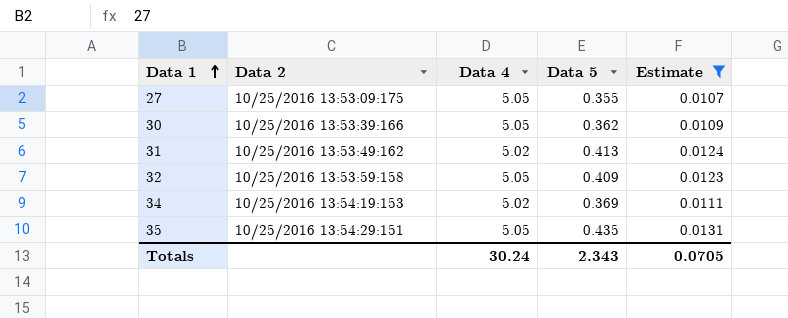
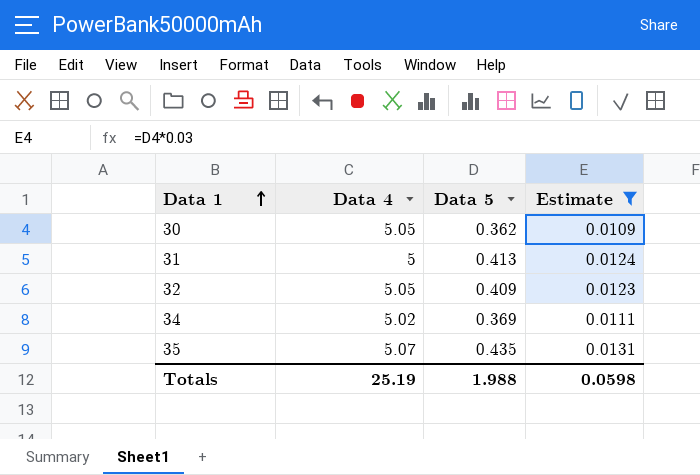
column Data 2 | position: 2 -> none
row 27: 10/25/2016 13:53:09:175 | 5.05 | 0.355 | 0.0107 -> none
31 | Data 4: 5.02 -> 5
35 | Data 4: 5.05 -> 5.07
Totals | Data 4: 30.24 -> 25.19
Totals | Data 5: 2.343 -> 1.988
Totals | Estimate: 0.0705 -> 0.0598

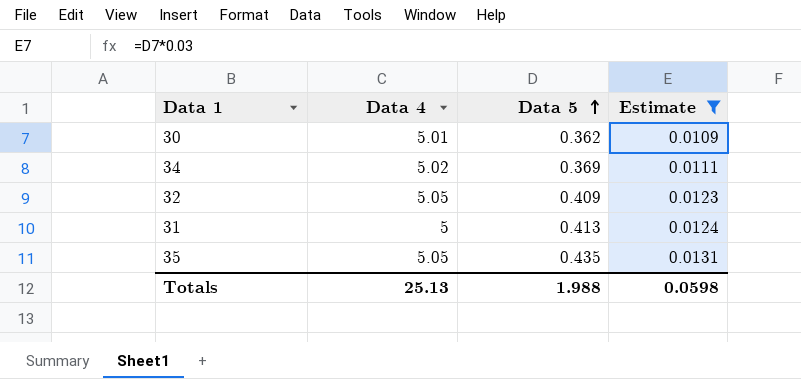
row order: Data 1 ascending -> Data 5 ascending
30 | Data 4: 5.05 -> 5.01
35 | Data 4: 5.07 -> 5.05
Totals | Data 4: 25.19 -> 25.13

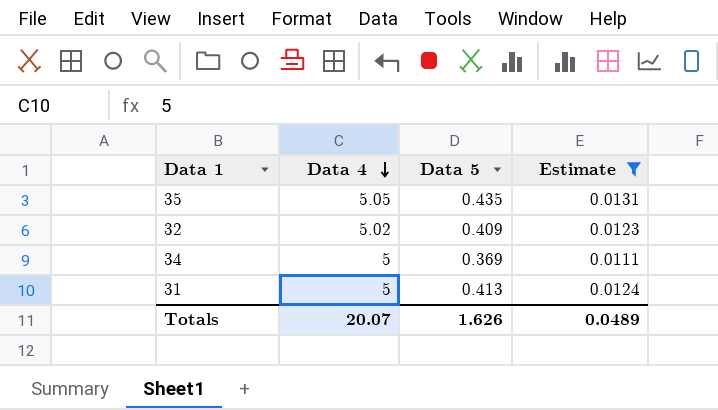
row order: Data 5 ascending -> Data 4 descending
row 30: 5.01 | 0.362 | 0.0109 -> none
32 | Data 4: 5.05 -> 5.02
34 | Data 4: 5.02 -> 5
Totals | Data 4: 25.13 -> 20.07
Totals | Data 5: 1.988 -> 1.626
Totals | Estimate: 0.0598 -> 0.0489

